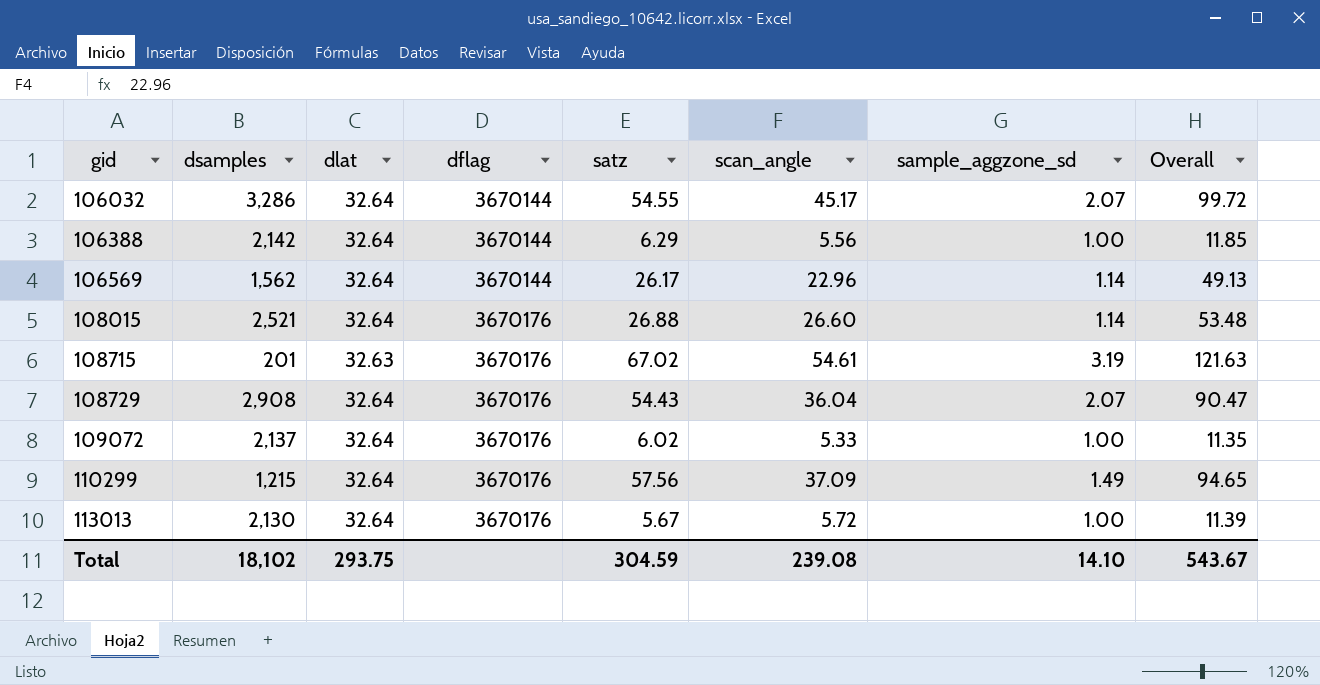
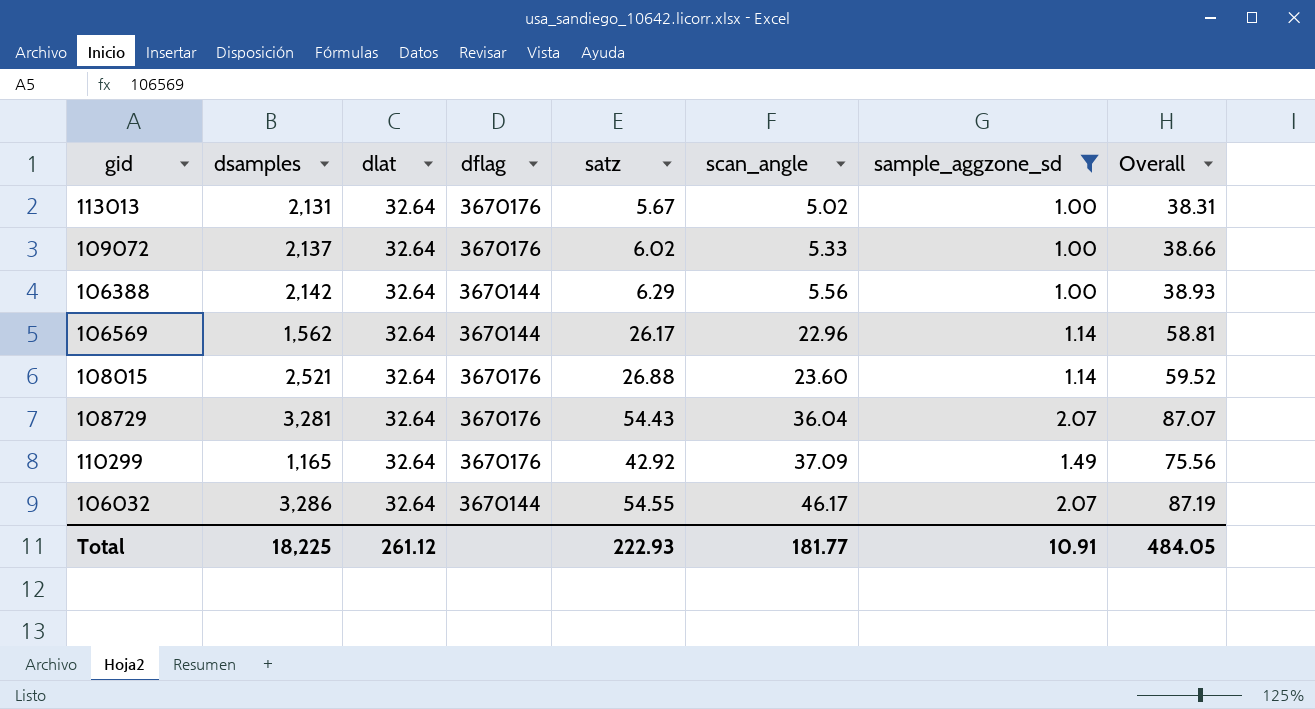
filter: none -> sample_aggzone_sd != 3.19
row order: gid ascending -> scan_angle ascending
column Overall | formula: [satz] + [scan_angle] -> [dlat] + [satz]
113013 | dsamples: 2,130 -> 2,131
113013 | scan_angle: 5.72 -> 5.02
108015 | scan_angle: 26.60 -> 23.60
108729 | dsamples: 2,908 -> 3,281
110299 | dsamples: 1,215 -> 1,165
110299 | satz: 57.56 -> 42.92
106032 | scan_angle: 45.17 -> 46.17
Total | dsamples: 18,102 -> 18,225
Total | dlat: 293.75 -> 261.12
Total | satz: 304.59 -> 222.93
Total | scan_angle: 239.08 -> 181.77
Total | sample_aggzone_sd: 14.10 -> 10.91
Total | Overall: 543.67 -> 484.05

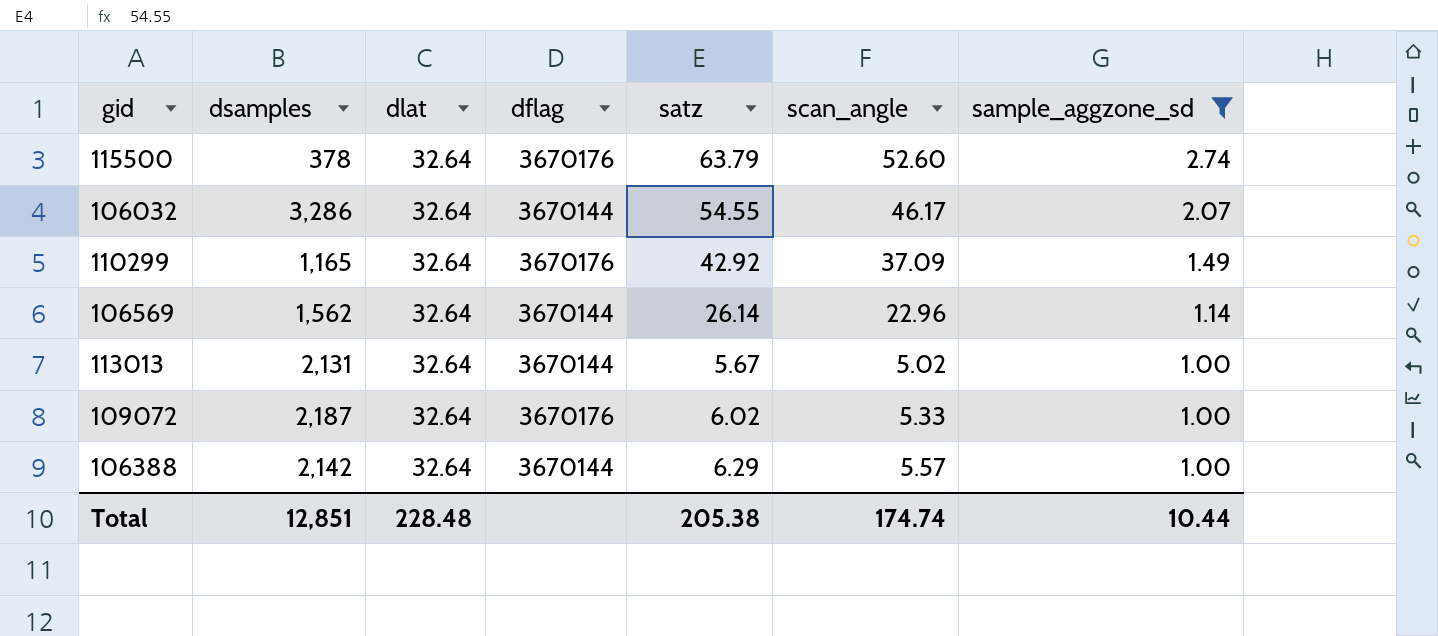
row order: scan_angle ascending -> sample_aggzone_sd descending
column Overall | formula: [dlat] + [satz] -> none
row 108015: 2,521 | 32.64 | 3670176 | 26.88 | 23.60 | 1.14 | 59.52 -> none
row 108729: 3,281 | 32.64 | 3670176 | 54.43 | 36.04 | 2.07 | 87.07 -> none
row 115500: none -> 378 | 32.64 | 3670176 | 63.79 | 52.60 | 2.74
106569 | satz: 26.17 -> 26.14
113013 | dflag: 3670176 -> 3670144
109072 | dsamples: 2,137 -> 2,187
106388 | scan_angle: 5.56 -> 5.57
Total | dsamples: 18,225 -> 12,851
Total | dlat: 261.12 -> 228.48
Total | satz: 222.93 -> 205.38
Total | scan_angle: 181.77 -> 174.74
Total | sample_aggzone_sd: 10.91 -> 10.44

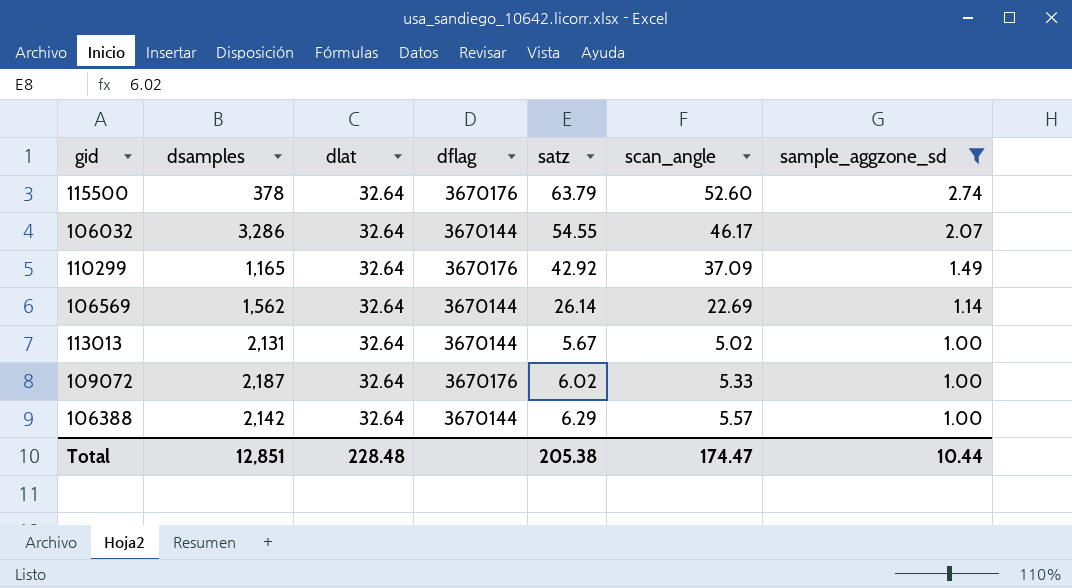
106569 | scan_angle: 22.96 -> 22.69
Total | scan_angle: 174.74 -> 174.47

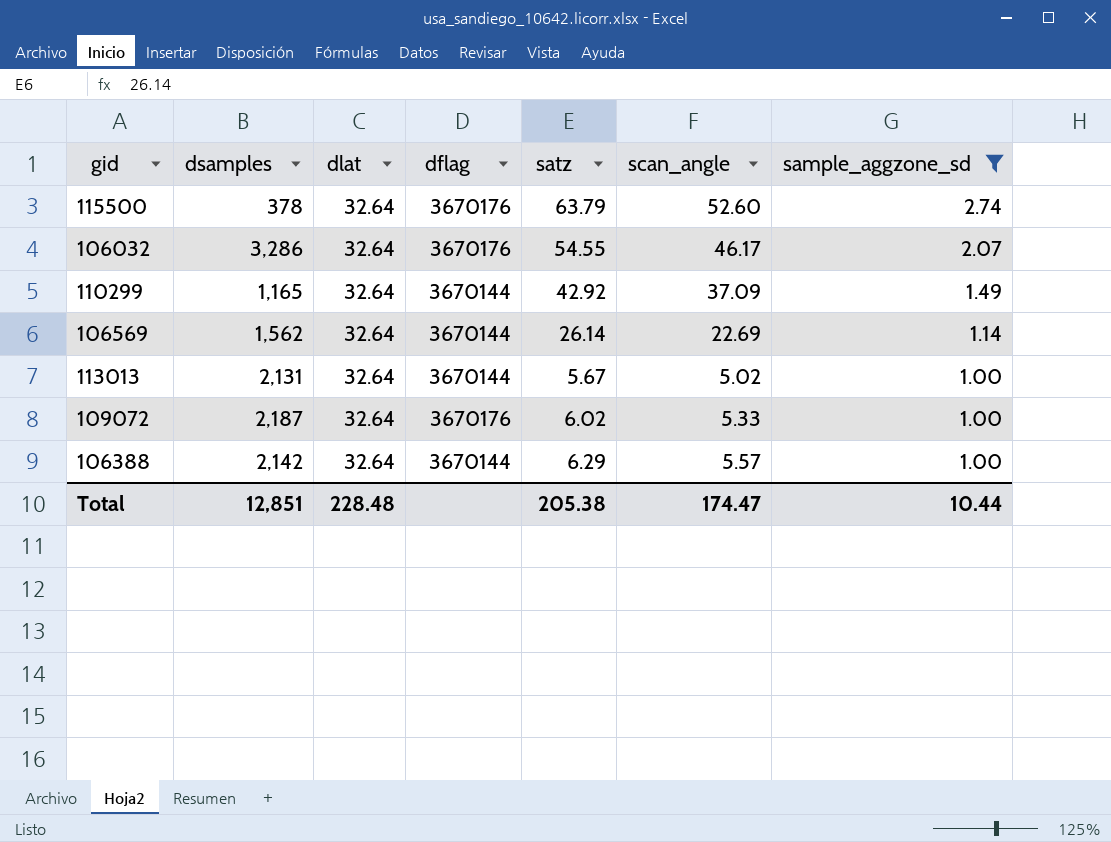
106032 | dflag: 3670144 -> 3670176
110299 | dflag: 3670176 -> 3670144

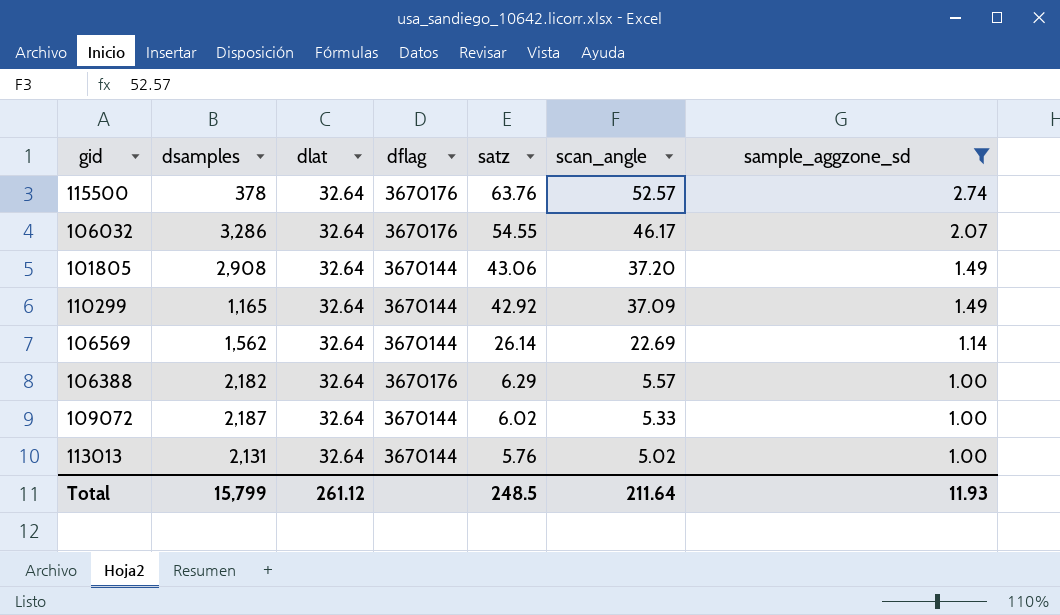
row order: sample_aggzone_sd descending -> satz descending
115500 | satz: 63.79 -> 63.76
115500 | scan_angle: 52.60 -> 52.57
row 101805: none -> 2,908 | 32.64 | 3670144 | 43.06 | 37.20 | 1.49
106388 | dsamples: 2,142 -> 2,182
106388 | dflag: 3670144 -> 3670176
109072 | dflag: 3670176 -> 3670144
113013 | satz: 5.67 -> 5.76
Total | dsamples: 12,851 -> 15,799
Total | dlat: 228.48 -> 261.12
Total | satz: 205.38 -> 248.5
Total | scan_angle: 174.47 -> 211.64
Total | sample_aggzone_sd: 10.44 -> 11.93

